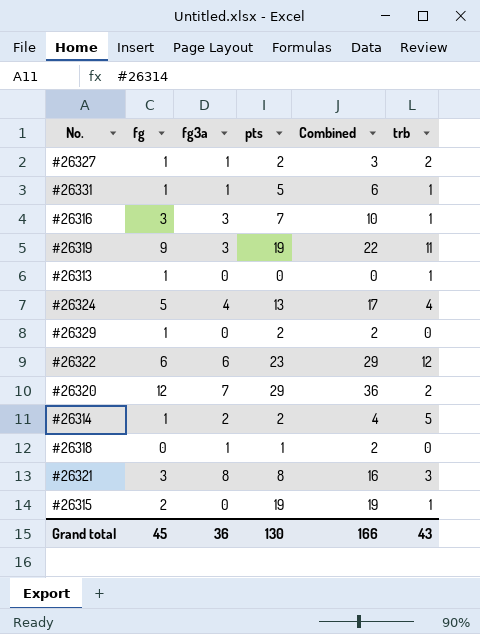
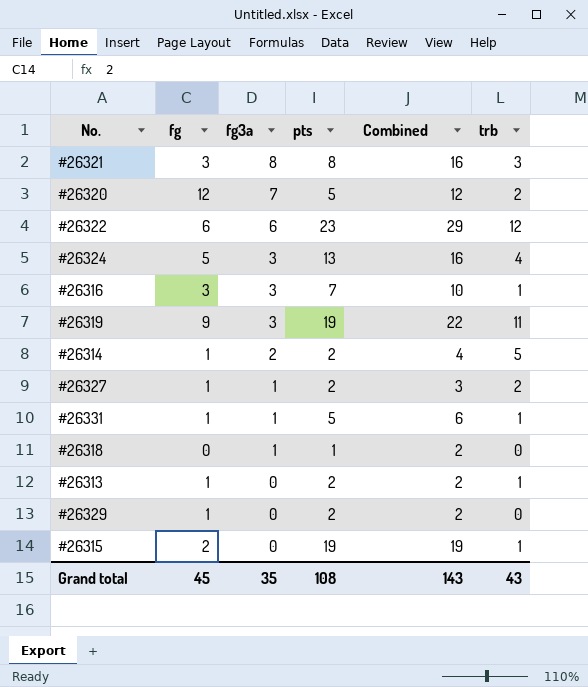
row order: none -> fg3a descending
#26320 | pts: 29 -> 5
#26320 | Combined: 36 -> 12
#26324 | fg3a: 4 -> 3
#26324 | Combined: 17 -> 16
#26313 | pts: 0 -> 2
#26313 | Combined: 0 -> 2
Grand total | fg3a: 36 -> 35
Grand total | pts: 130 -> 108
Grand total | Combined: 166 -> 143

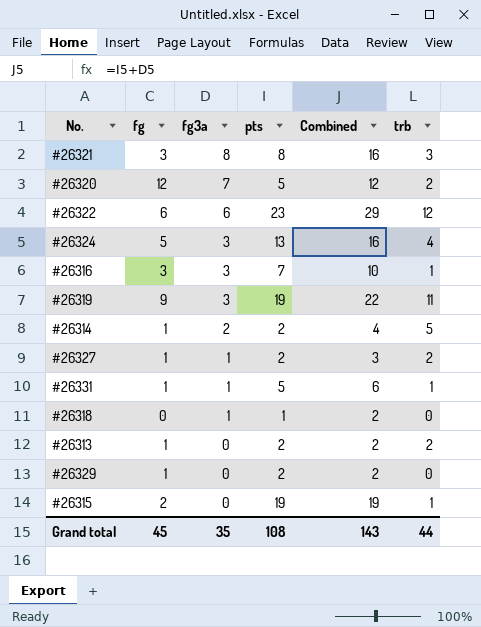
#26313 | trb: 1 -> 2
Grand total | trb: 43 -> 44

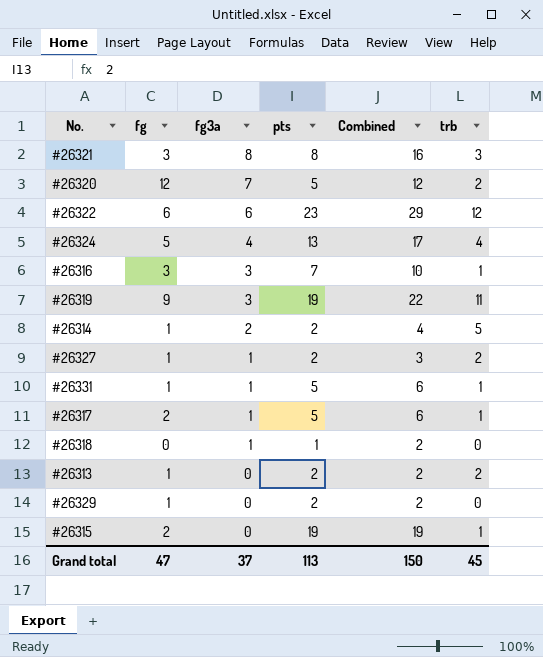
#26324 | fg3a: 3 -> 4
#26324 | Combined: 16 -> 17
row #26317: none -> 2 | 1 | 5 | 6 | 1
Grand total | fg: 45 -> 47
Grand total | fg3a: 35 -> 37
Grand total | pts: 108 -> 113
Grand total | Combined: 143 -> 150
Grand total | trb: 44 -> 45

